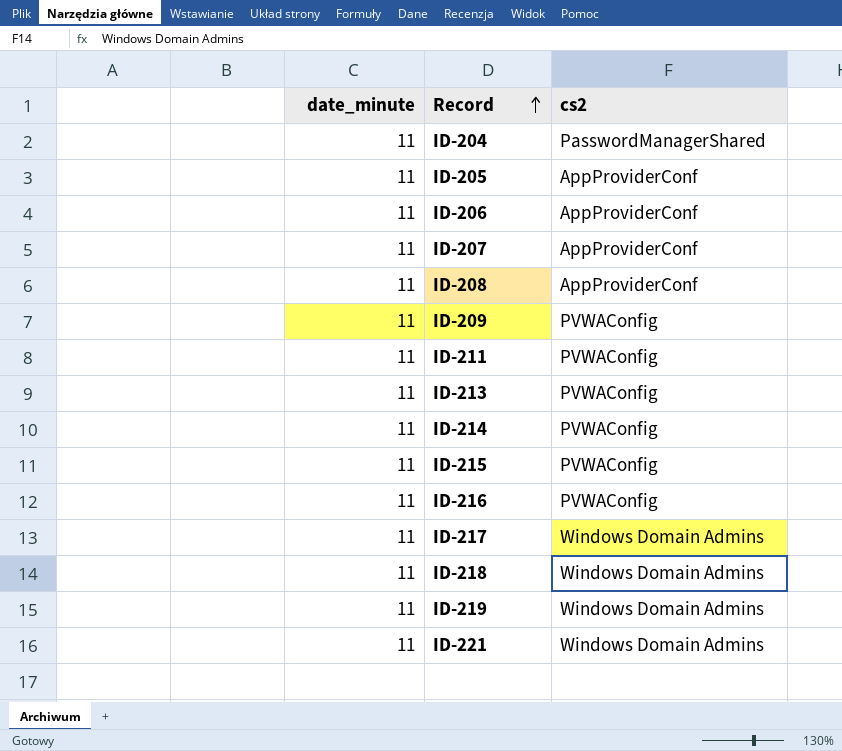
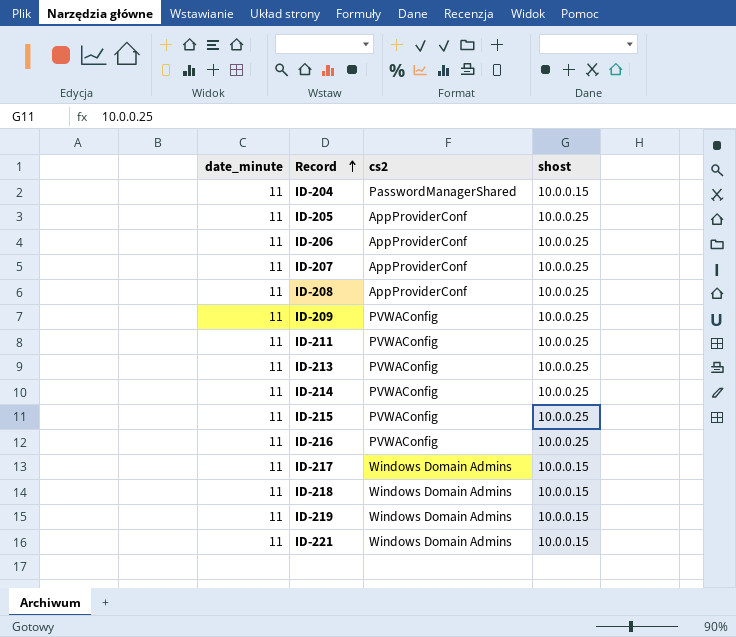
column shost | position: none -> 4

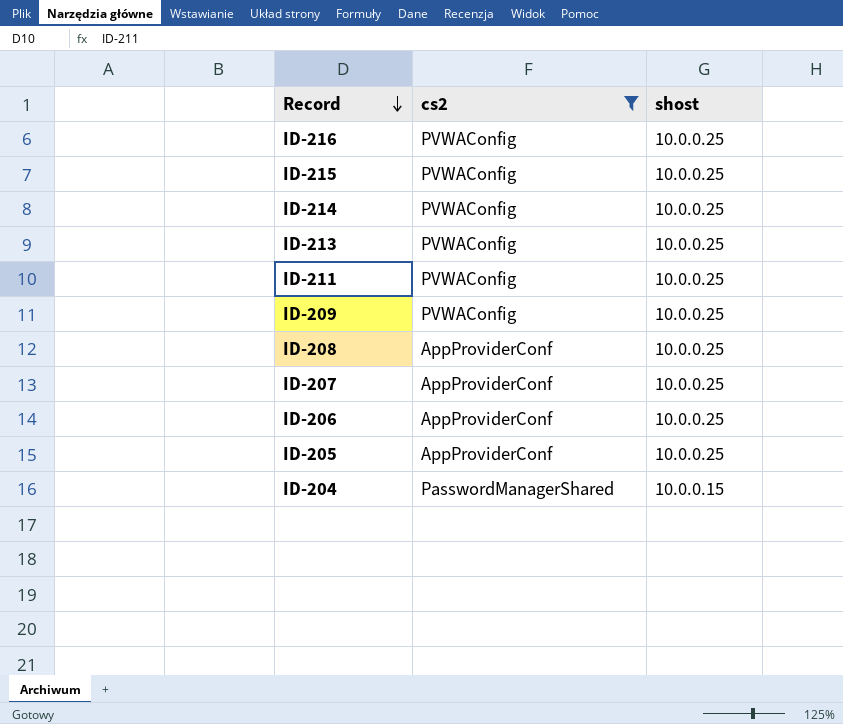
filter: none -> cs2 != Windows Domain Admins
row order: Record ascending -> Record descending
column date_minute | position: 1 -> none

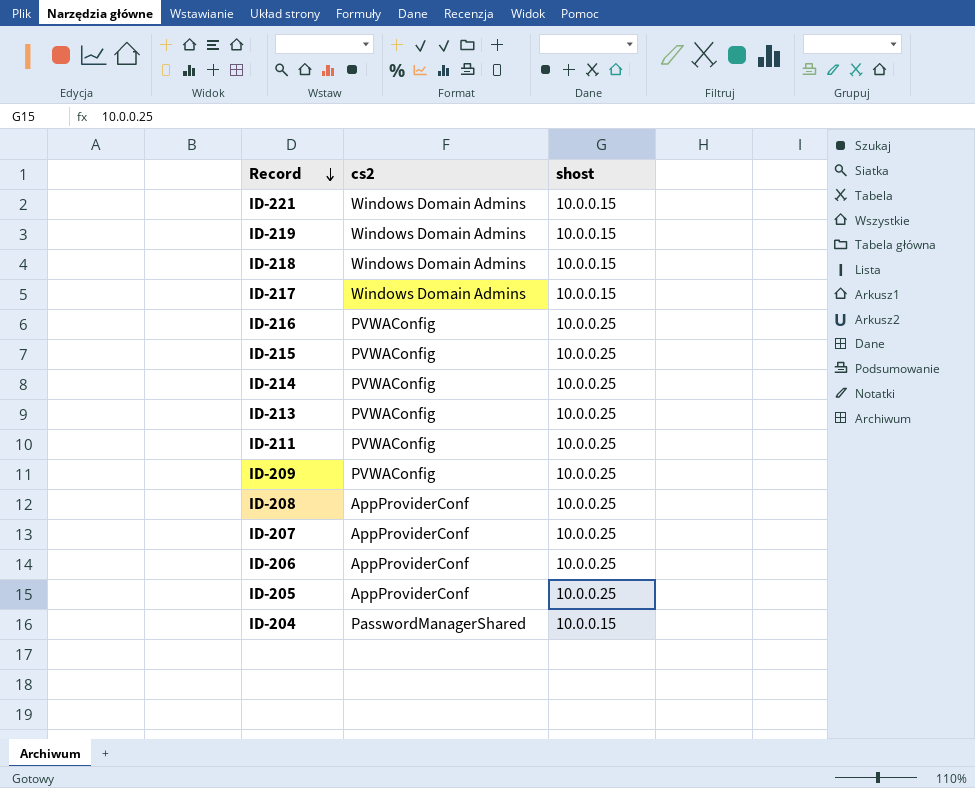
filter: cs2 != Windows Domain Admins -> none

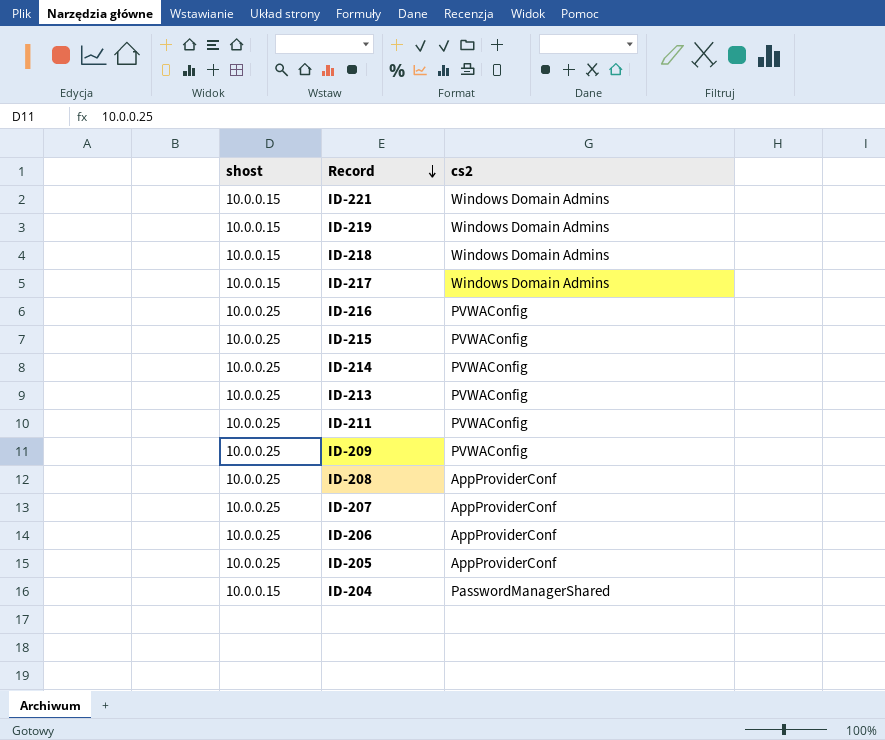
column shost | position: 3 -> 1

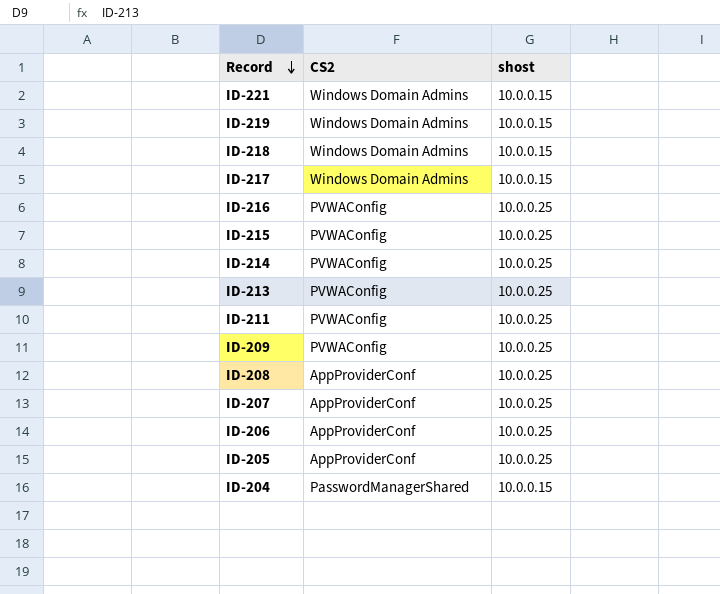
column name: cs2 -> CS2
column shost | position: 1 -> 3

